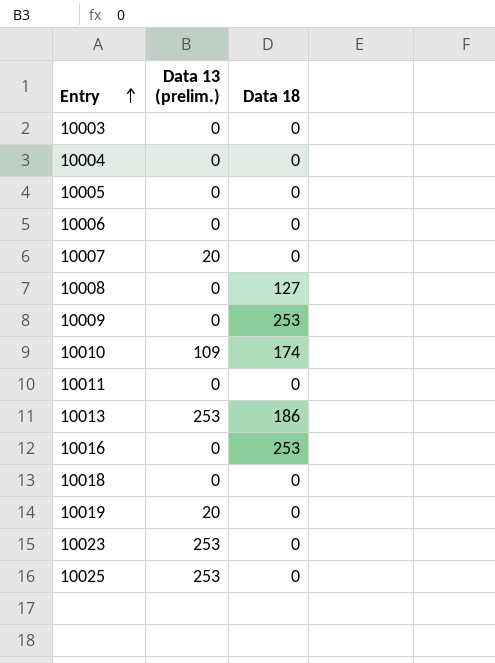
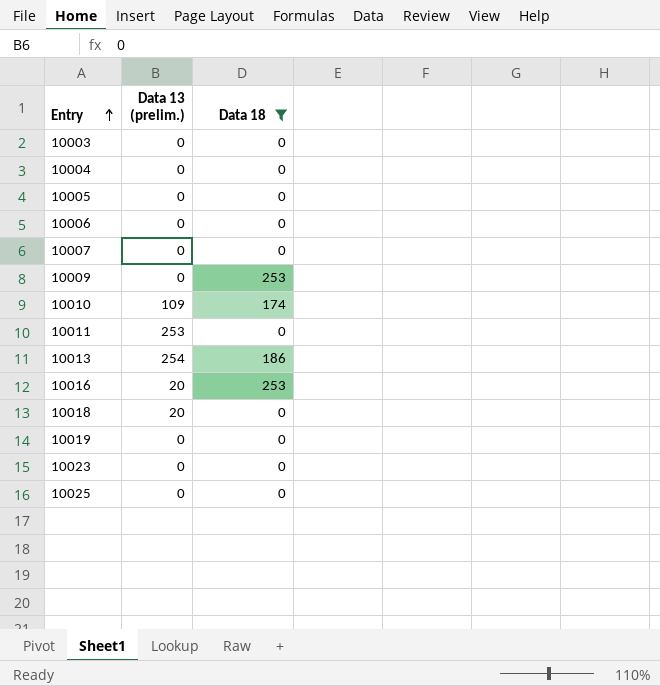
filter: none -> Data 18 != 127
10007 | Data 13 (prelim.): 20 -> 0
10011 | Data 13 (prelim.): 0 -> 253
10013 | Data 13 (prelim.): 253 -> 254
10016 | Data 13 (prelim.): 0 -> 20
10018 | Data 13 (prelim.): 0 -> 20
10019 | Data 13 (prelim.): 20 -> 0
10023 | Data 13 (prelim.): 253 -> 0
10025 | Data 13 (prelim.): 253 -> 0

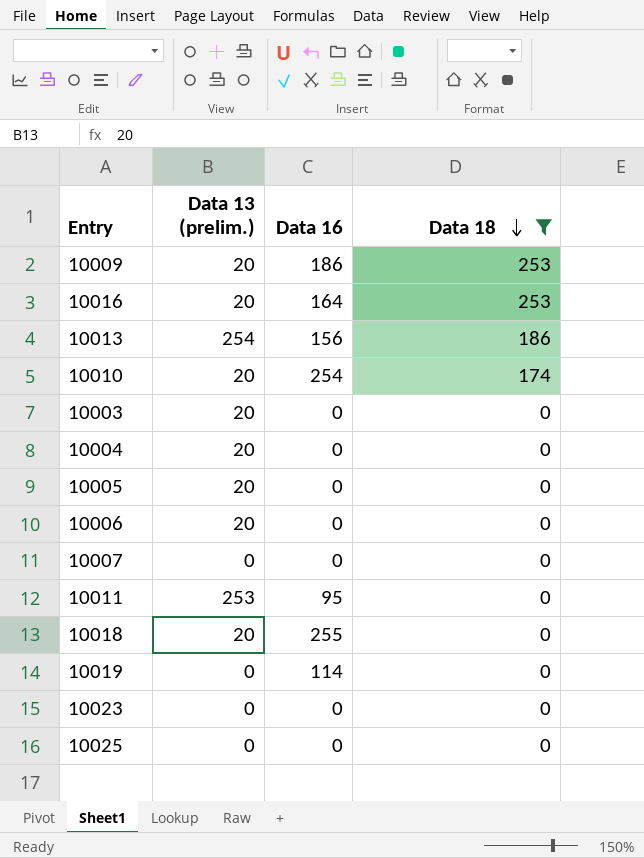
row order: Entry ascending -> Data 18 descending
column Data 16 | position: none -> 3
10009 | Data 13 (prelim.): 0 -> 20
10010 | Data 13 (prelim.): 109 -> 20
10003 | Data 13 (prelim.): 0 -> 20
10004 | Data 13 (prelim.): 0 -> 20
10005 | Data 13 (prelim.): 0 -> 20
10006 | Data 13 (prelim.): 0 -> 20

